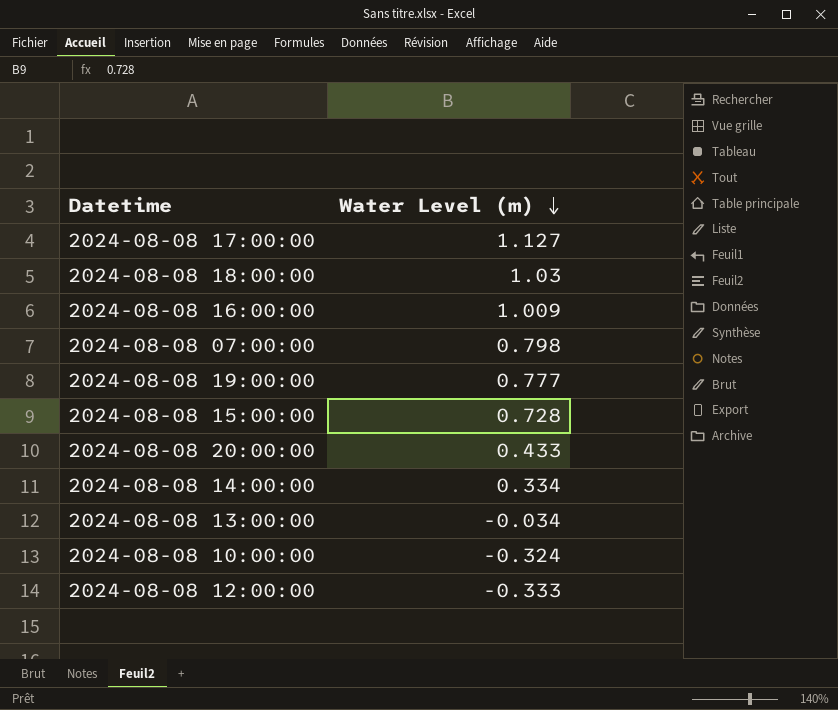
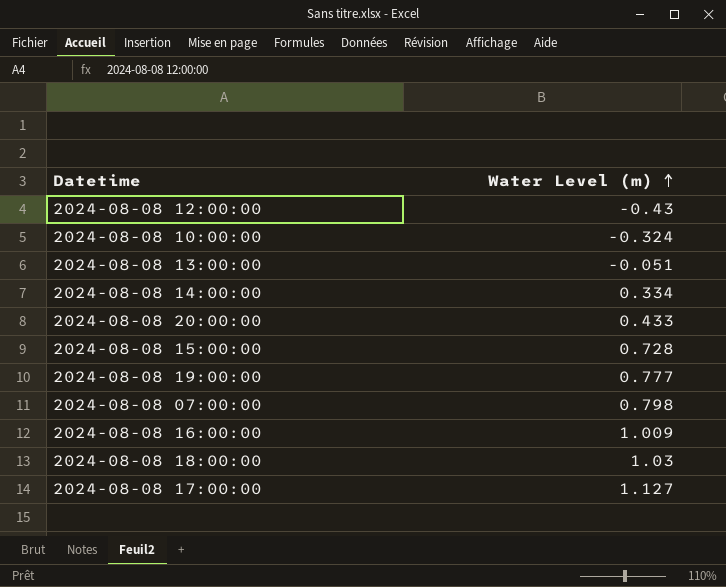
row order: Water Level (m) descending -> Water Level (m) ascending
2024-08-08 12:00:00 | Water Level (m): -0.333 -> -0.43
2024-08-08 13:00:00 | Water Level (m): -0.034 -> -0.051

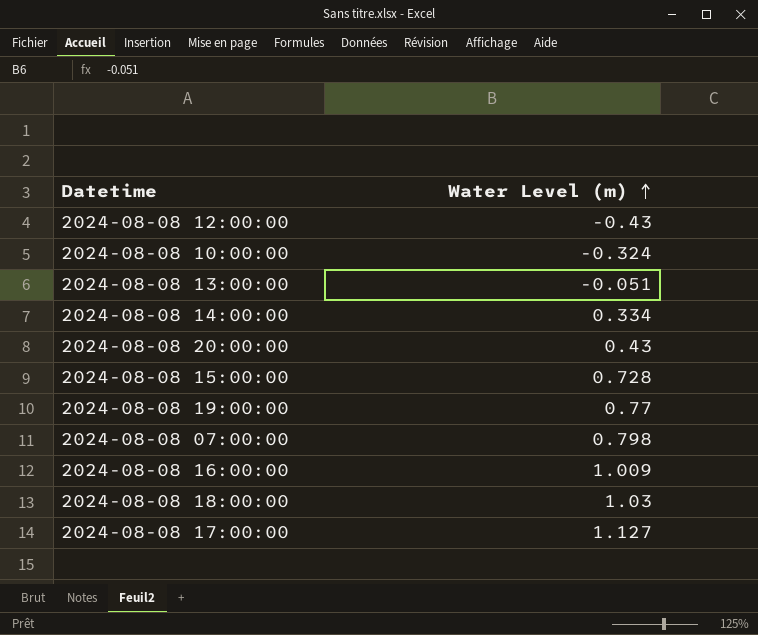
2024-08-08 20:00:00 | Water Level (m): 0.433 -> 0.43
2024-08-08 19:00:00 | Water Level (m): 0.777 -> 0.77

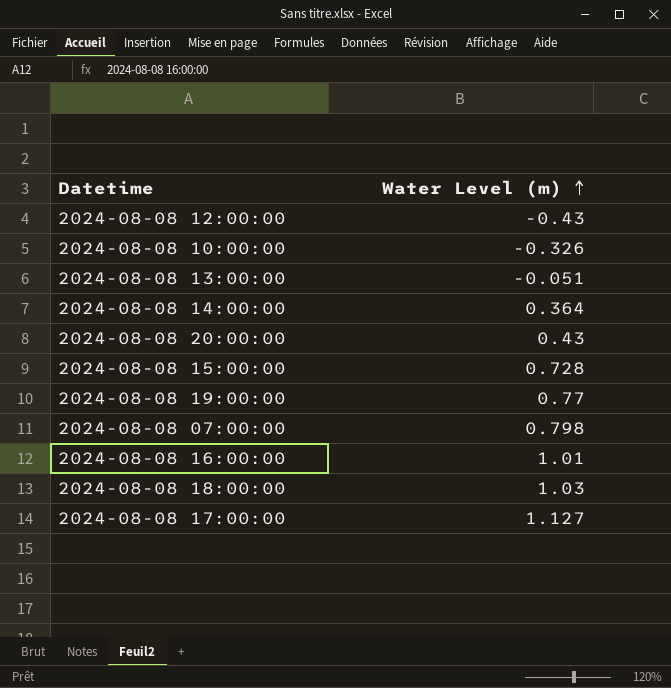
2024-08-08 10:00:00 | Water Level (m): -0.324 -> -0.326
2024-08-08 14:00:00 | Water Level (m): 0.334 -> 0.364
2024-08-08 16:00:00 | Water Level (m): 1.009 -> 1.01

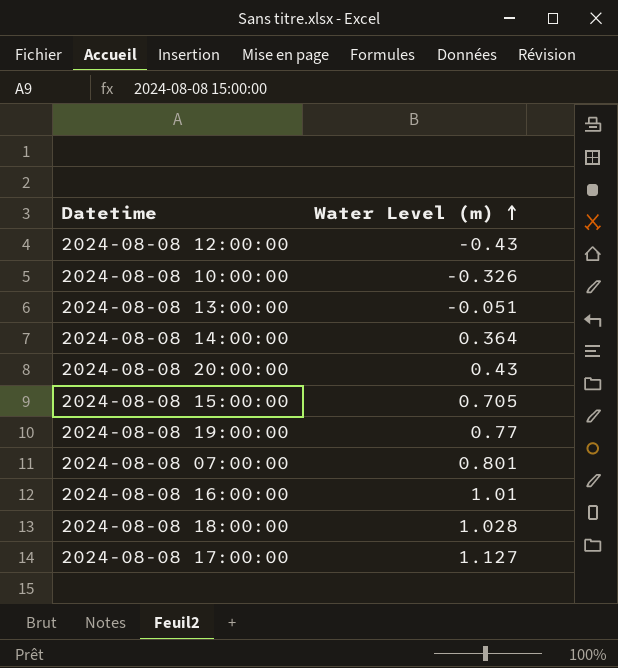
2024-08-08 15:00:00 | Water Level (m): 0.728 -> 0.705
2024-08-08 07:00:00 | Water Level (m): 0.798 -> 0.801
2024-08-08 18:00:00 | Water Level (m): 1.03 -> 1.028

